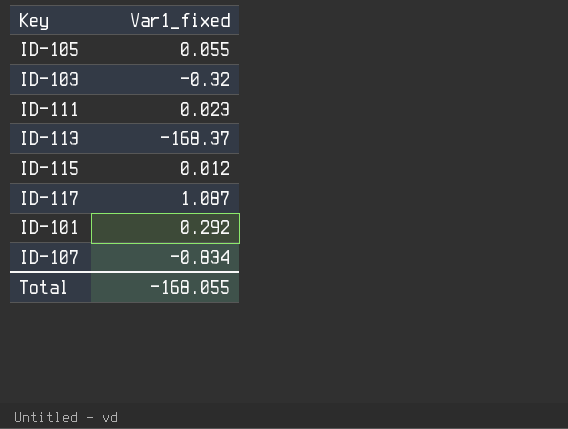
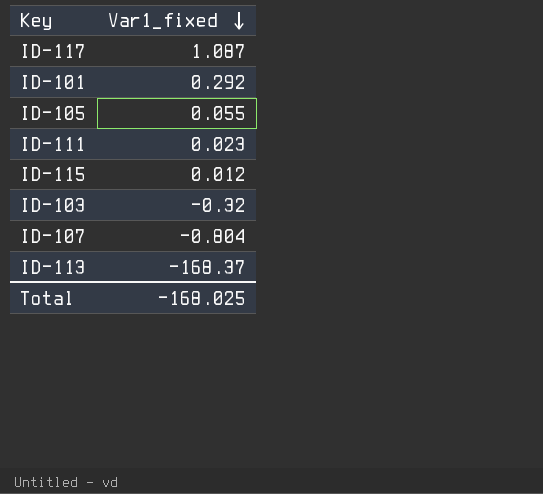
row order: none -> Var1_fixed descending
ID-107 | Var1_fixed: -0.834 -> -0.804
Total | Var1_fixed: -168.055 -> -168.025

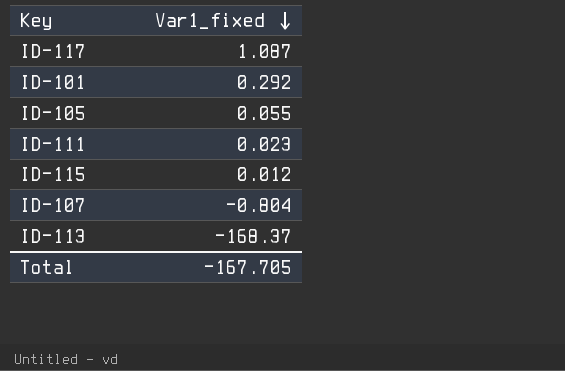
row ID-103: -0.32 -> none
Total | Var1_fixed: -168.025 -> -167.705

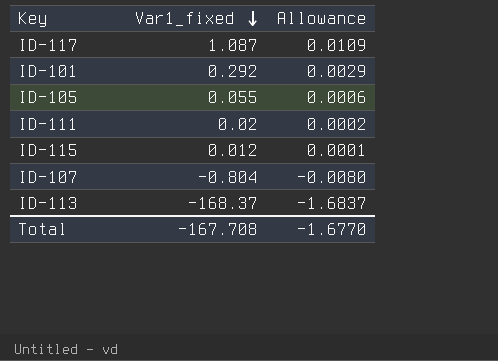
column Allowance | formula: none -> [Var1_fixed] * 0.01
ID-111 | Var1_fixed: 0.023 -> 0.02
Total | Var1_fixed: -167.705 -> -167.708

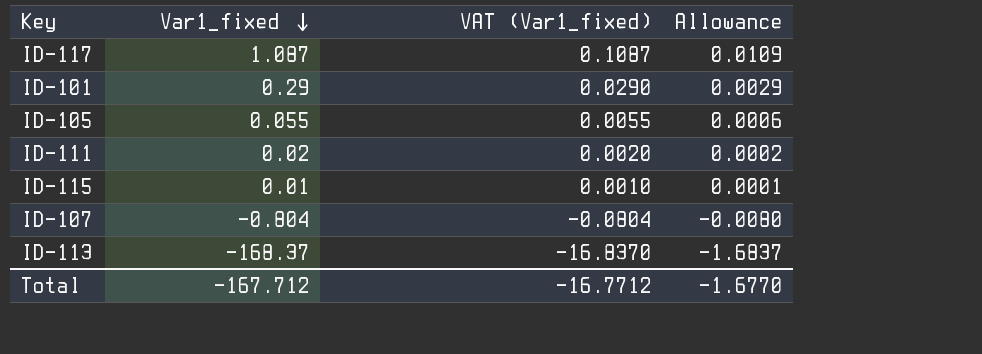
column VAT (Var1_fixed) | formula: none -> [Var1_fixed] * 0.1
ID-101 | Var1_fixed: 0.292 -> 0.29
ID-115 | Var1_fixed: 0.012 -> 0.01
Total | Var1_fixed: -167.708 -> -167.712

